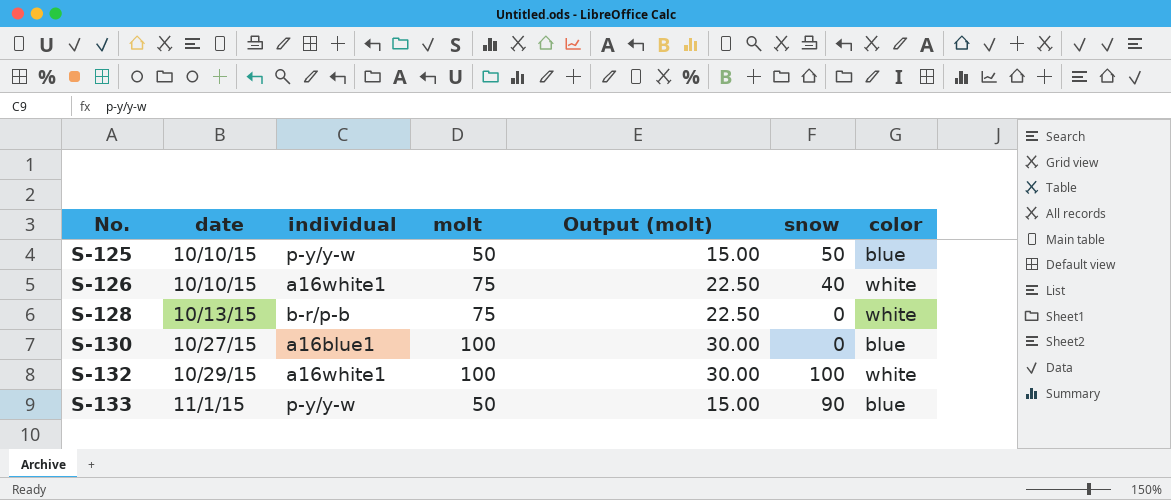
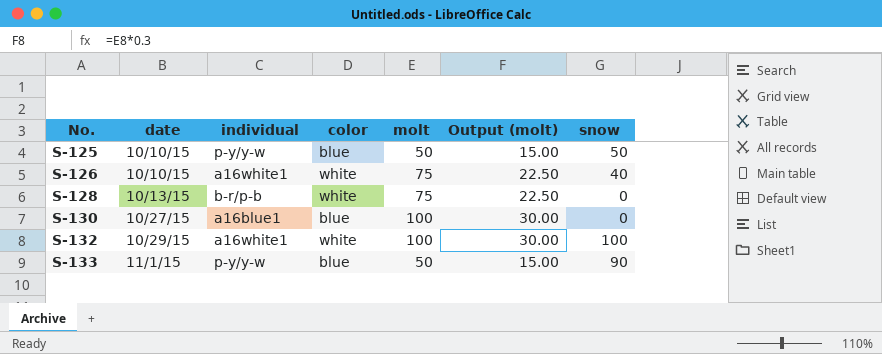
column color | position: 7 -> 4

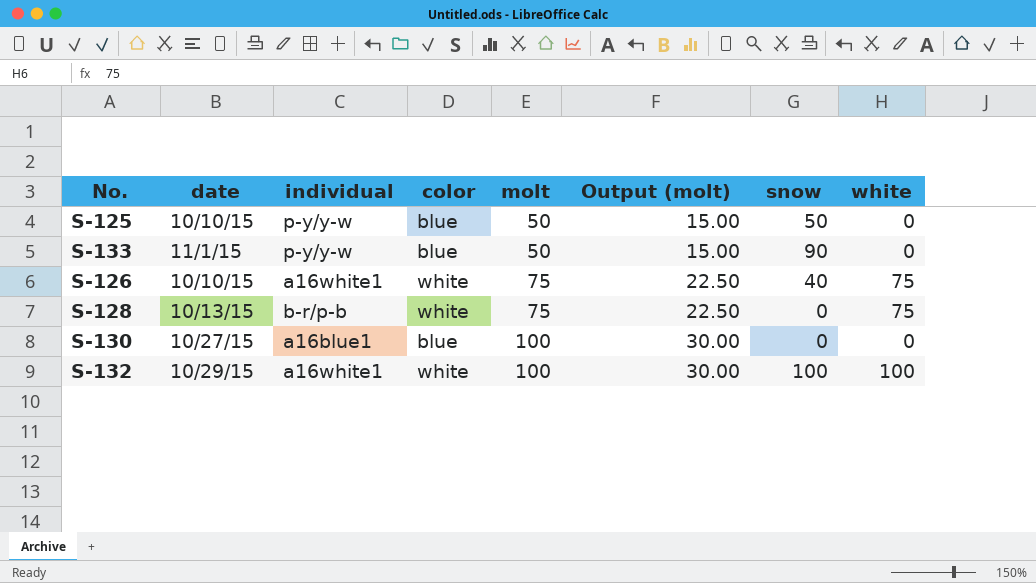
row order: No. ascending -> molt ascending
column white | position: none -> 8

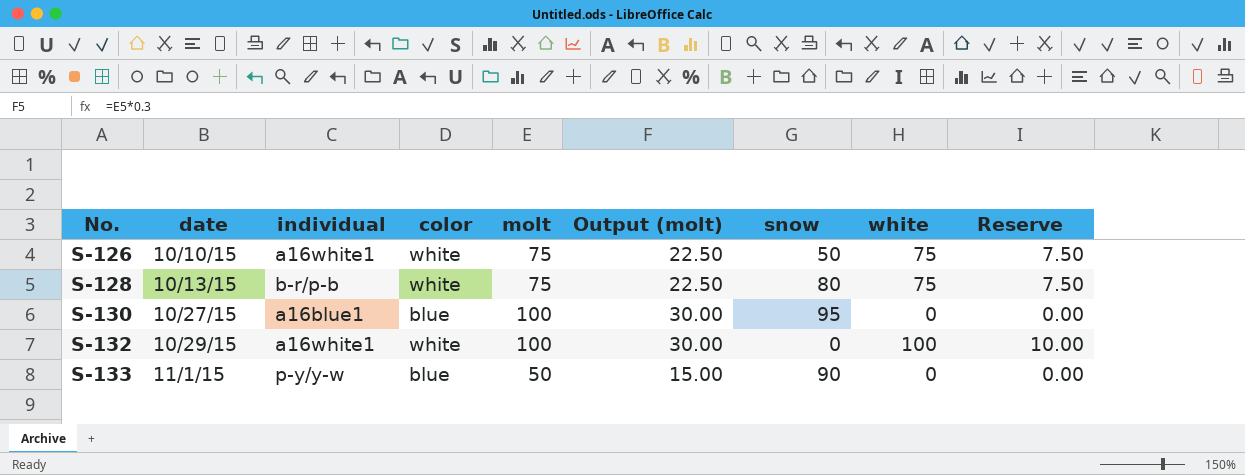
row order: molt ascending -> No. ascending
column Reserve | formula: none -> [white] * 0.1
row S-125: 10/10/15 | p-y/y-w | blue | 50 | 15.00 | 50 | 0 -> none
S-126 | snow: 40 -> 50
S-128 | snow: 0 -> 80
S-130 | snow: 0 -> 95
S-132 | snow: 100 -> 0

